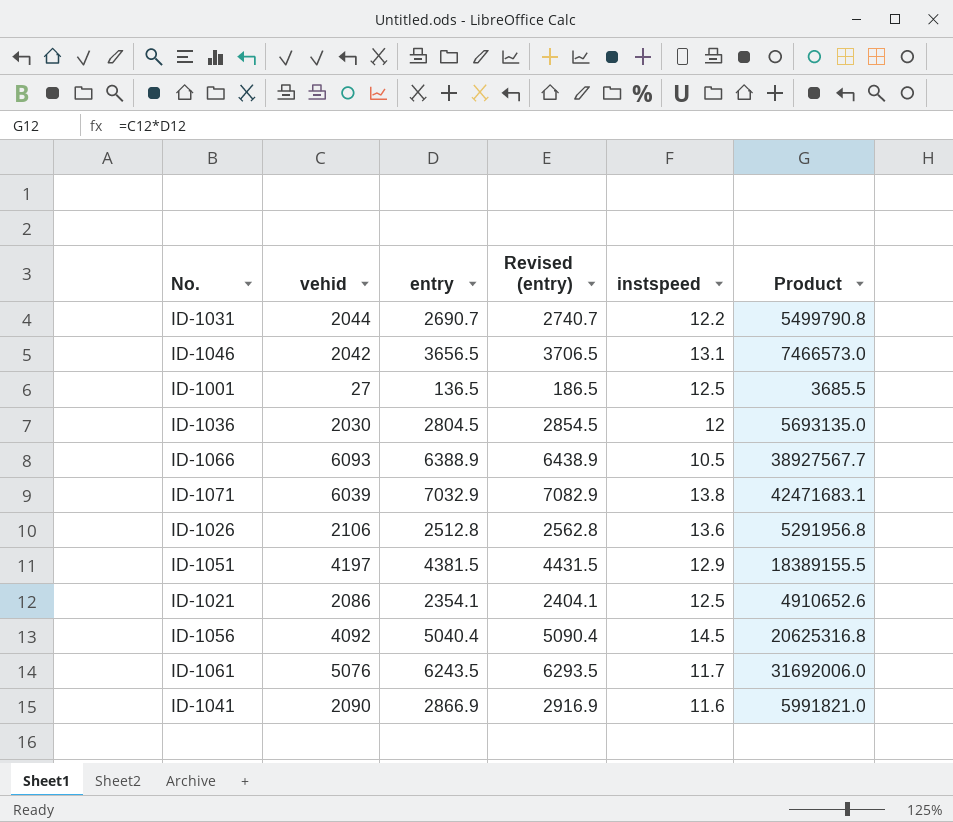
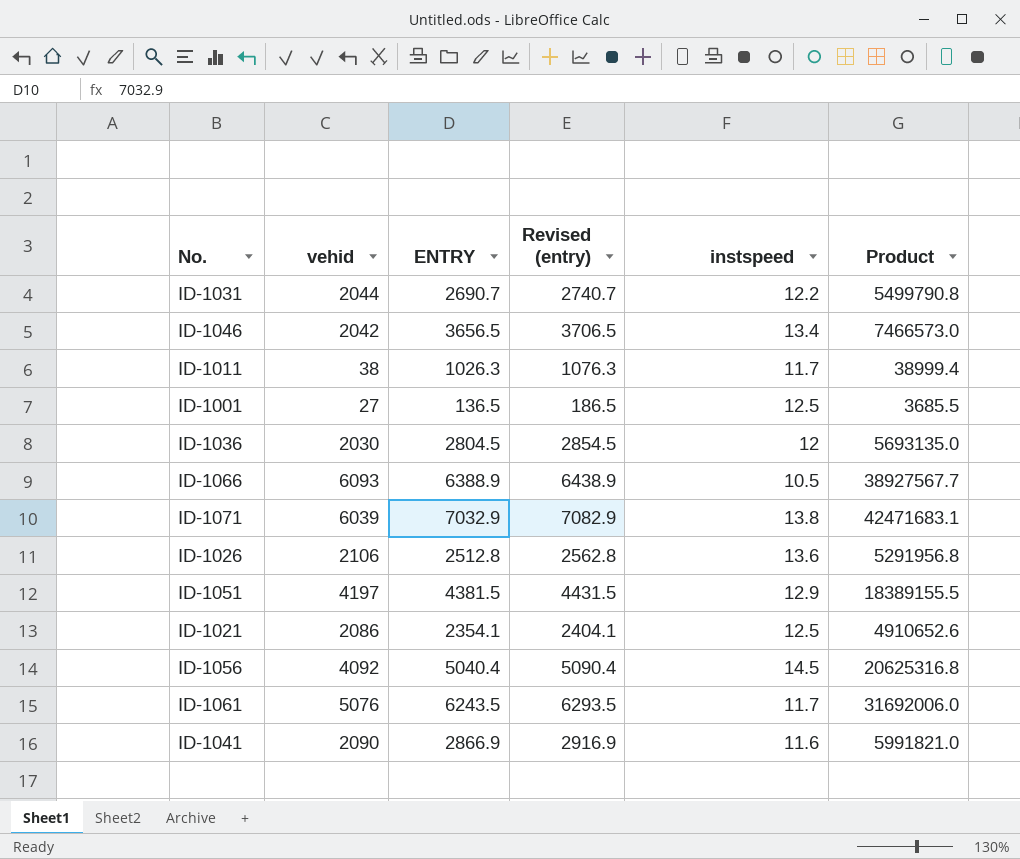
column name: entry -> ENTRY
ID-1046 | instspeed: 13.1 -> 13.4
row ID-1011: none -> 38 | 1026.3 | 1076.3 | 11.7 | 38999.4

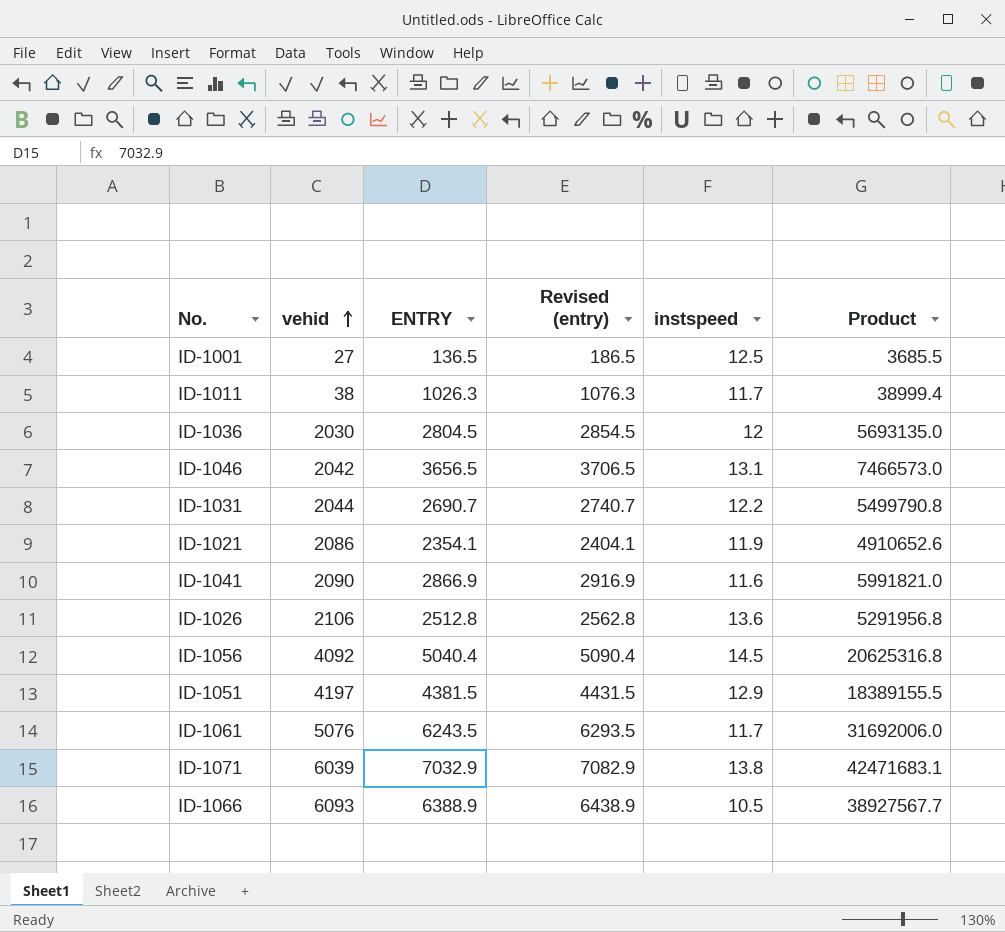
row order: none -> vehid ascending
ID-1046 | instspeed: 13.4 -> 13.1
ID-1021 | instspeed: 12.5 -> 11.9

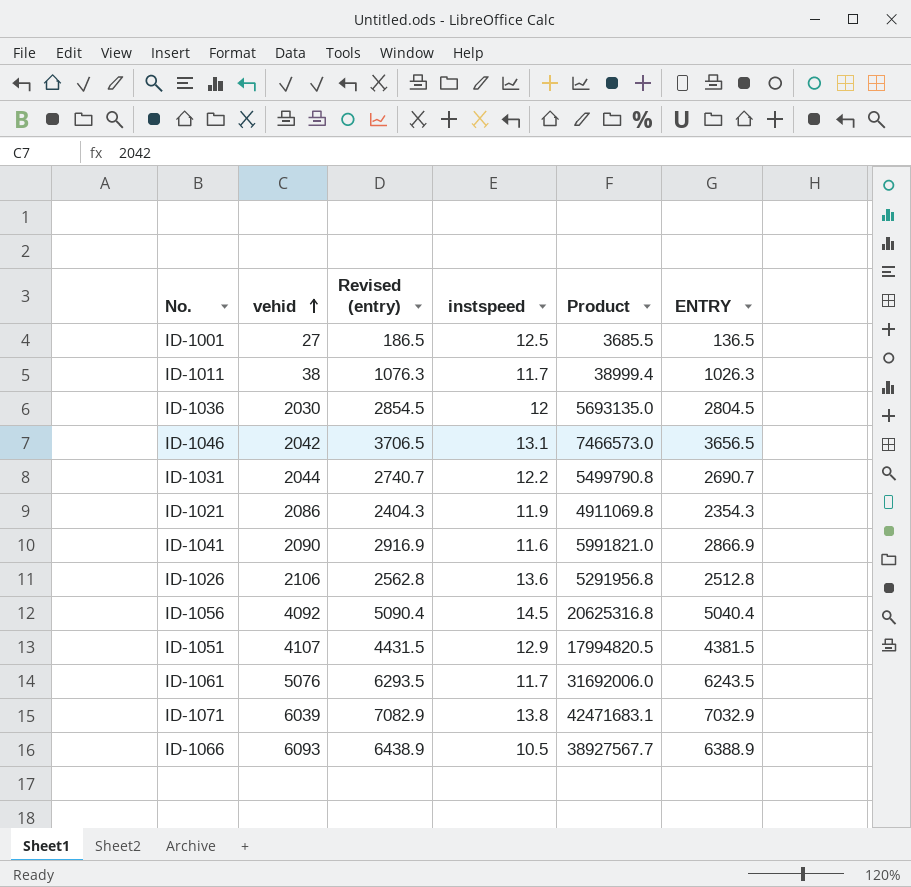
column ENTRY | position: 3 -> 6
ID-1021 | Revised (entry): 2404.1 -> 2404.3
ID-1021 | Product: 4910652.6 -> 4911069.8
ID-1021 | ENTRY: 2354.1 -> 2354.3
ID-1051 | vehid: 4197 -> 4107
ID-1051 | Product: 18389155.5 -> 17994820.5

